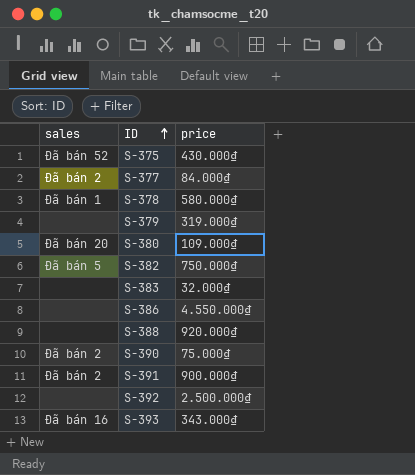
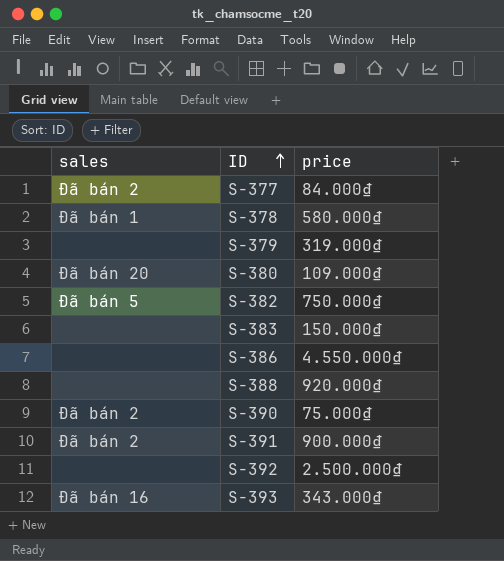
row S-375: Đã bán 52 | 430.000₫ -> none
S-383 | price: 32.000₫ -> 150.000₫

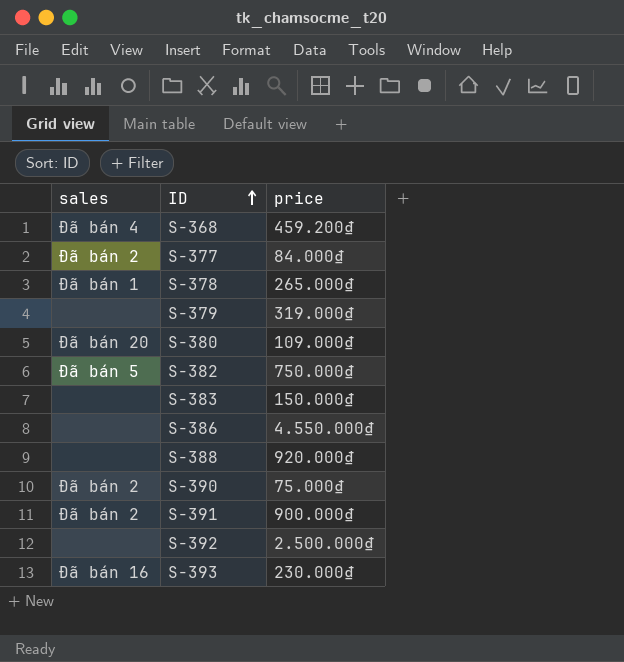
row S-368: none -> Đã bán 4 | 459.200₫
S-378 | price: 580.000₫ -> 265.000₫
S-393 | price: 343.000₫ -> 230.000₫

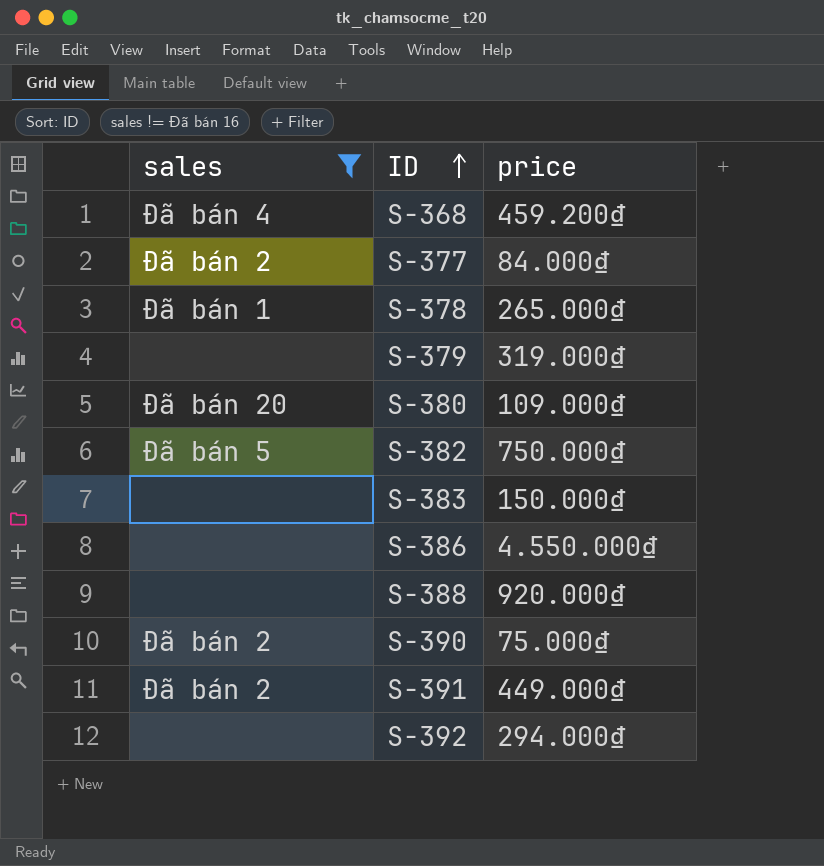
filter: none -> sales != Đã bán 16
S-391 | price: 900.000₫ -> 449.000₫
S-392 | price: 2.500.000₫ -> 294.000₫

